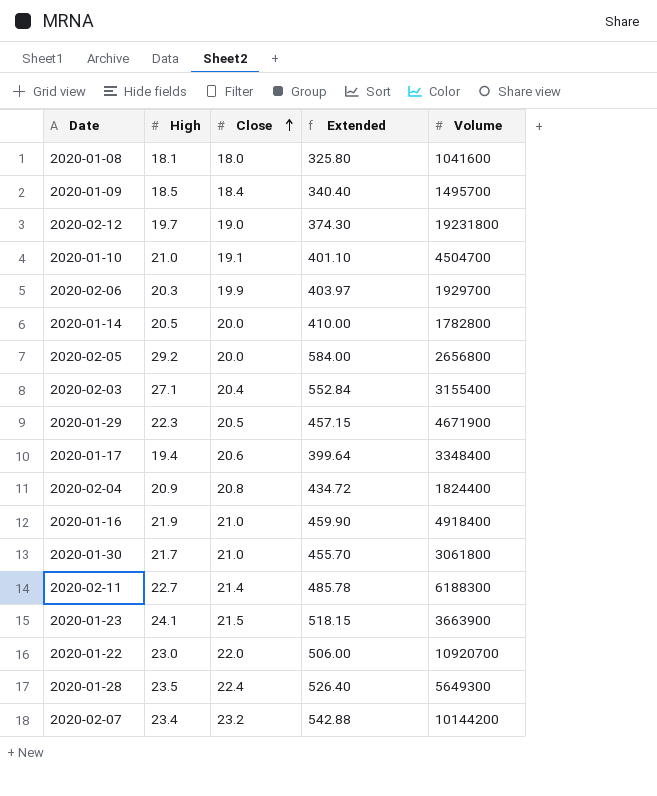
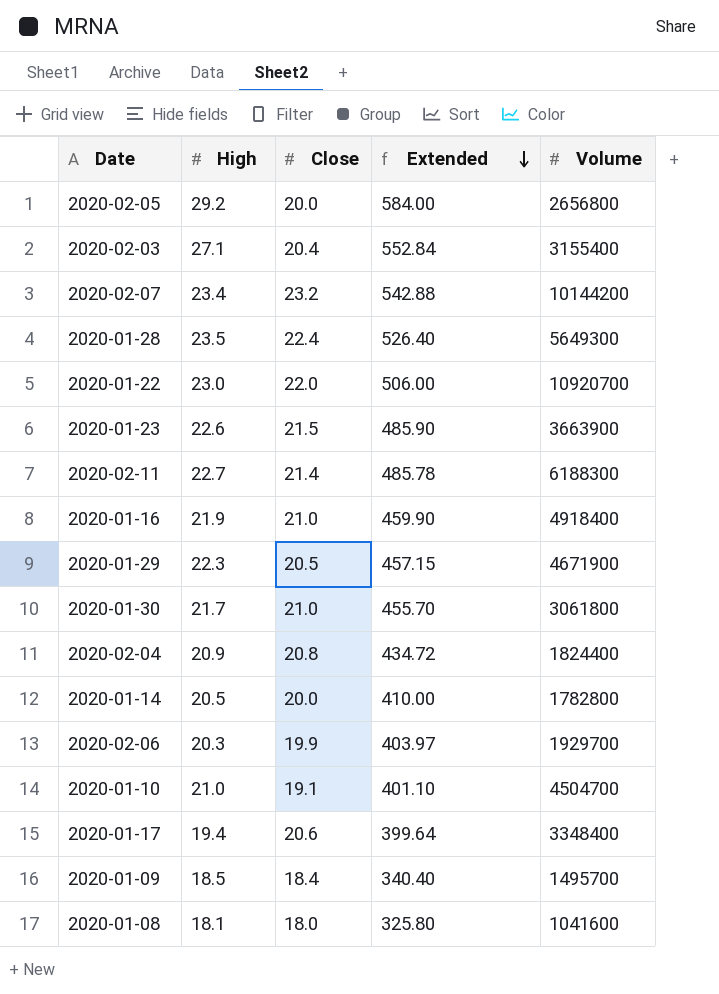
row order: Close ascending -> Extended descending
row 2020-02-12: 19.7 | 19.0 | 374.30 | 19231800 -> none
2020-01-23 | High: 24.1 -> 22.6
2020-01-23 | Extended: 518.15 -> 485.90

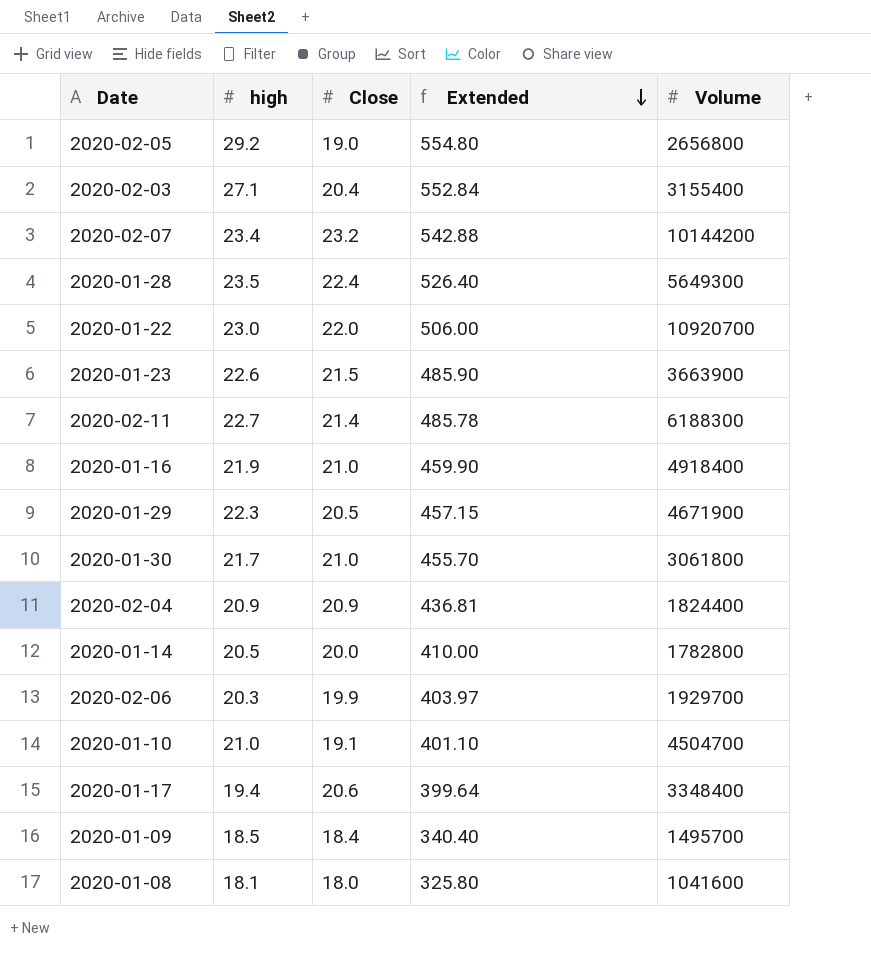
column name: High -> high
2020-02-05 | Close: 20.0 -> 19.0
2020-02-05 | Extended: 584.00 -> 554.80
2020-02-04 | Close: 20.8 -> 20.9
2020-02-04 | Extended: 434.72 -> 436.81

